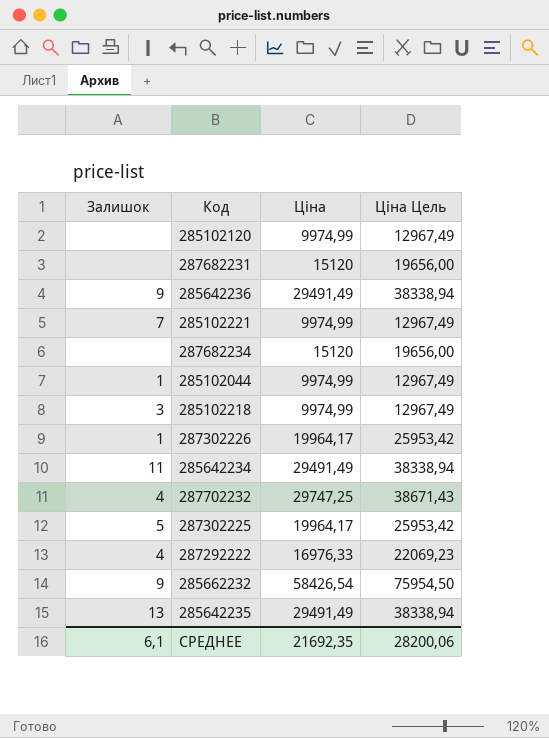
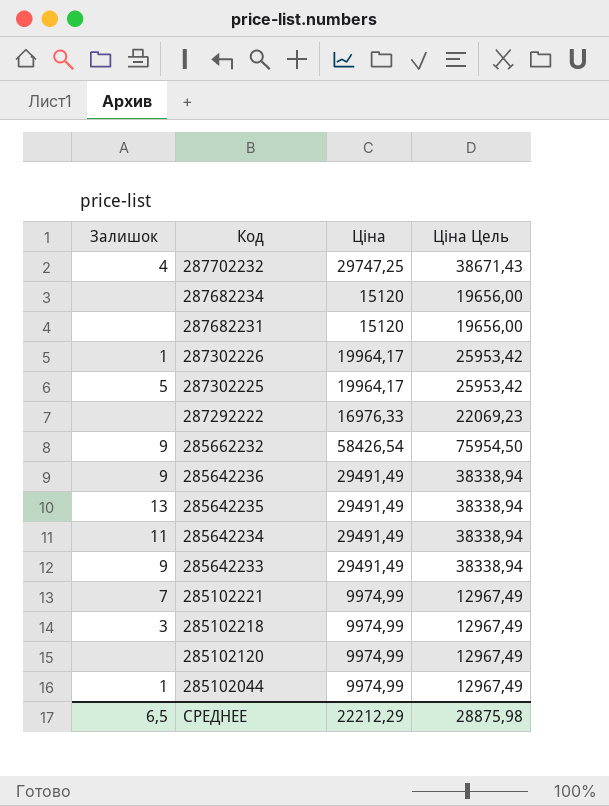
row order: none -> Код descending
287292222 | Залишок: 4 -> none
row 285642233: none -> 9 | 29491,49 | 38338,94
СРЕДНЕЕ | Залишок: 6,1 -> 6,5
СРЕДНЕЕ | Ціна: 21692,35 -> 22212,29
СРЕДНЕЕ | Ціна Цель: 28200,06 -> 28875,98

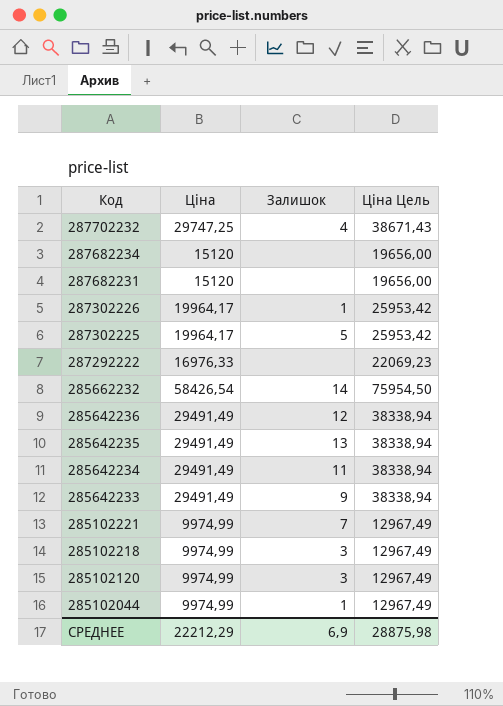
column Залишок | position: 1 -> 3
285662232 | Залишок: 9 -> 14
285642236 | Залишок: 9 -> 12
285102120 | Залишок: none -> 3
СРЕДНЕЕ | Залишок: 6,5 -> 6,9

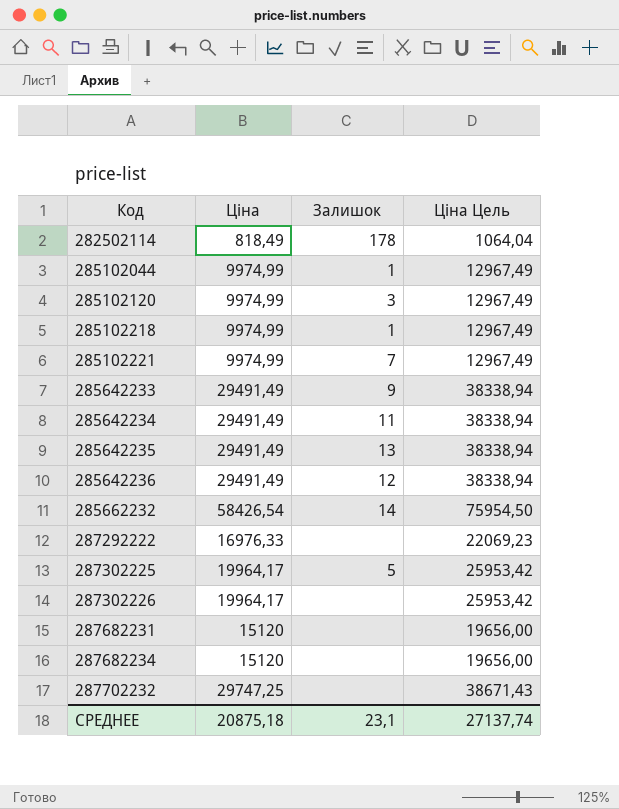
row order: Код descending -> Код ascending
row 282502114: none -> 818,49 | 178 | 1064,04
285102218 | Залишок: 3 -> 1
287302226 | Залишок: 1 -> none
287702232 | Залишок: 4 -> none
СРЕДНЕЕ | Ціна: 22212,29 -> 20875,18
СРЕДНЕЕ | Залишок: 6,9 -> 23,1
СРЕДНЕЕ | Ціна Цель: 28875,98 -> 27137,74

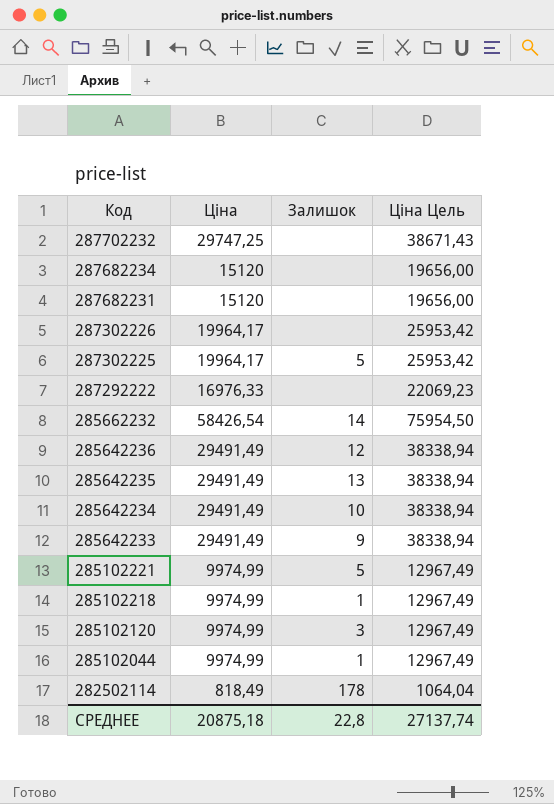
row order: Код ascending -> Код descending
285642234 | Залишок: 11 -> 10
285102221 | Залишок: 7 -> 5
СРЕДНЕЕ | Залишок: 23,1 -> 22,8

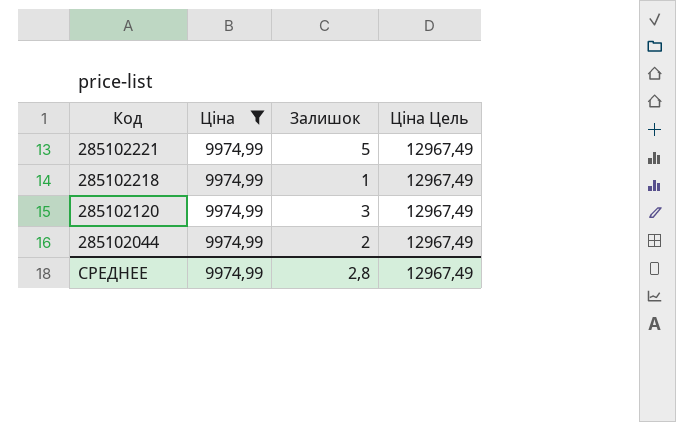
filter: none -> Ціна = 9974,99
285102044 | Залишок: 1 -> 2
СРЕДНЕЕ | Ціна: 20875,18 -> 9974,99
СРЕДНЕЕ | Залишок: 22,8 -> 2,8
СРЕДНЕЕ | Ціна Цель: 27137,74 -> 12967,49

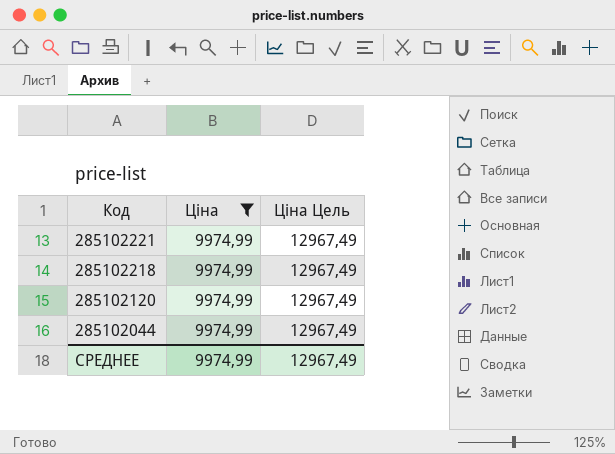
column Залишок | position: 3 -> none

